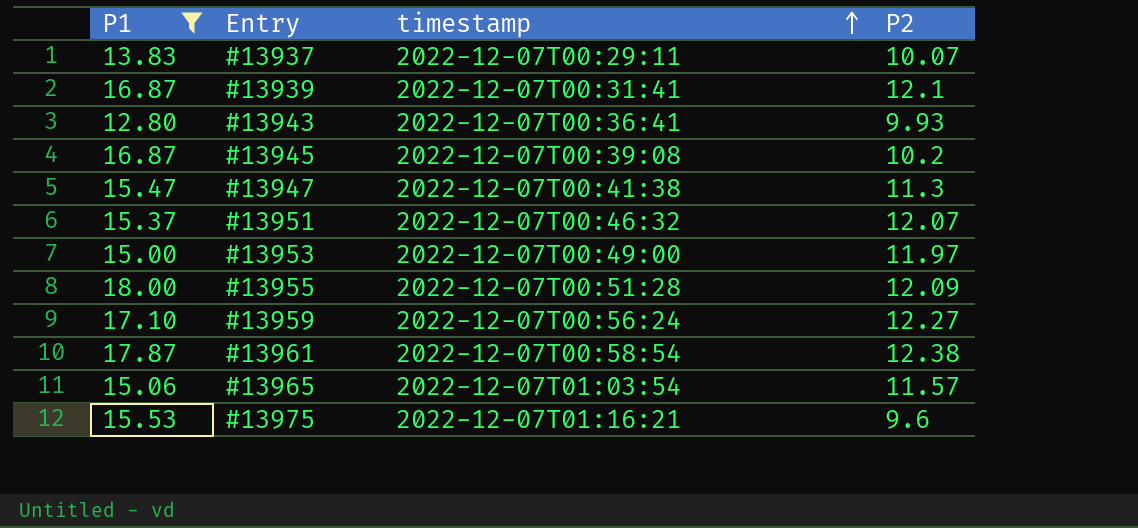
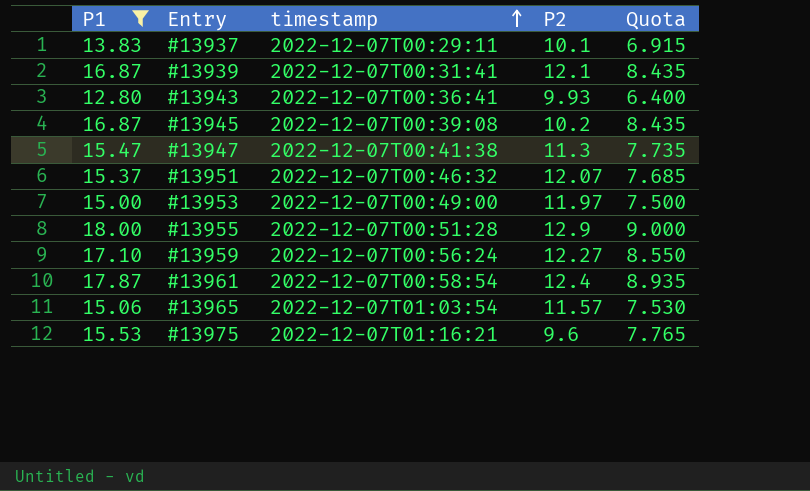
column Quota | formula: none -> [P1] * 0.5
#13937 | P2: 10.07 -> 10.1
#13955 | P2: 12.09 -> 12.9
#13961 | P2: 12.38 -> 12.4

